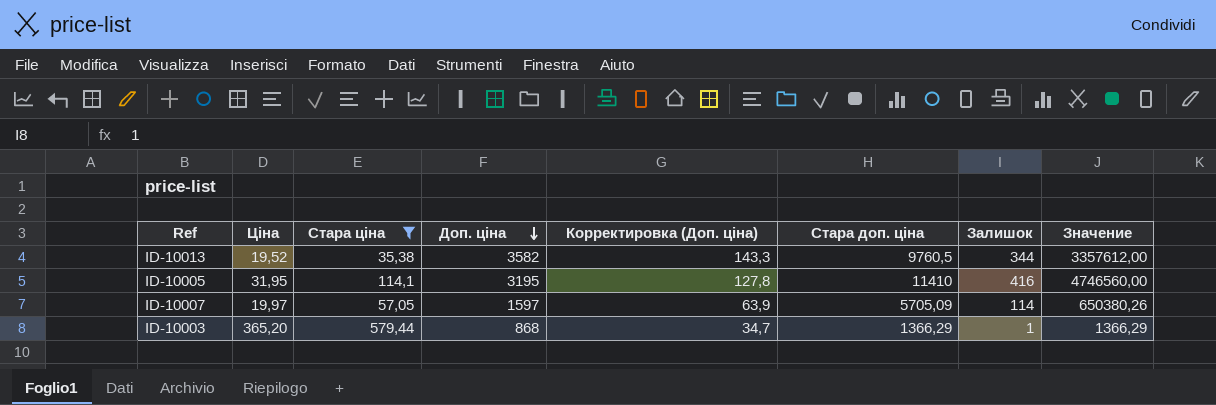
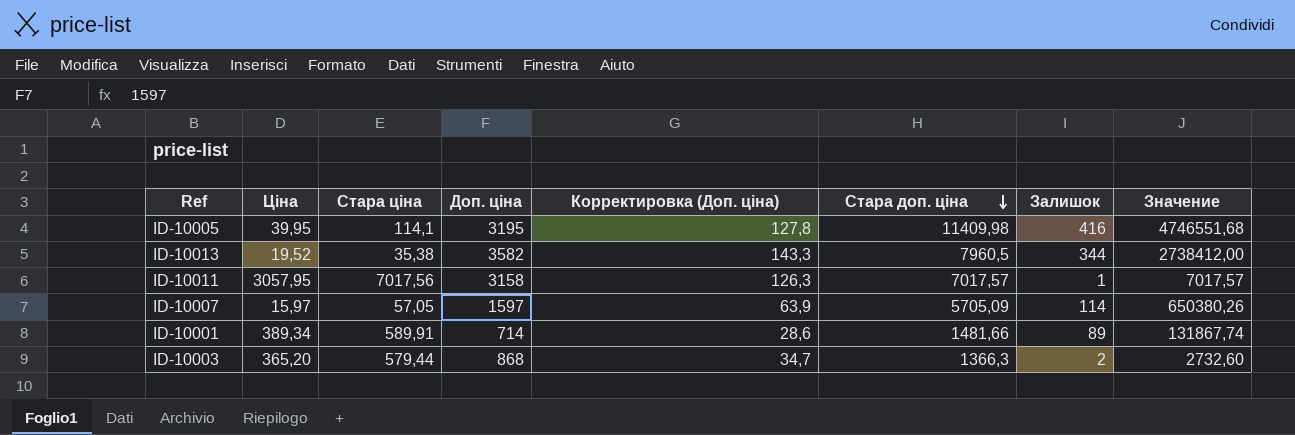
filter: Стара ціна <= 579,44 -> none
row order: Доп. ціна descending -> Стара доп. ціна descending
ID-10005 | Ціна: 31,95 -> 39,95
ID-10005 | Стара доп. ціна: 11410 -> 11409,98
ID-10005 | Значение: 4746560,00 -> 4746551,68
ID-10013 | Стара доп. ціна: 9760,5 -> 7960,5
ID-10013 | Значение: 3357612,00 -> 2738412,00
ID-10007 | Ціна: 19,97 -> 15,97
ID-10003 | Стара доп. ціна: 1366,29 -> 1366,3
ID-10003 | Залишок: 1 -> 2
ID-10003 | Значение: 1366,29 -> 2732,60

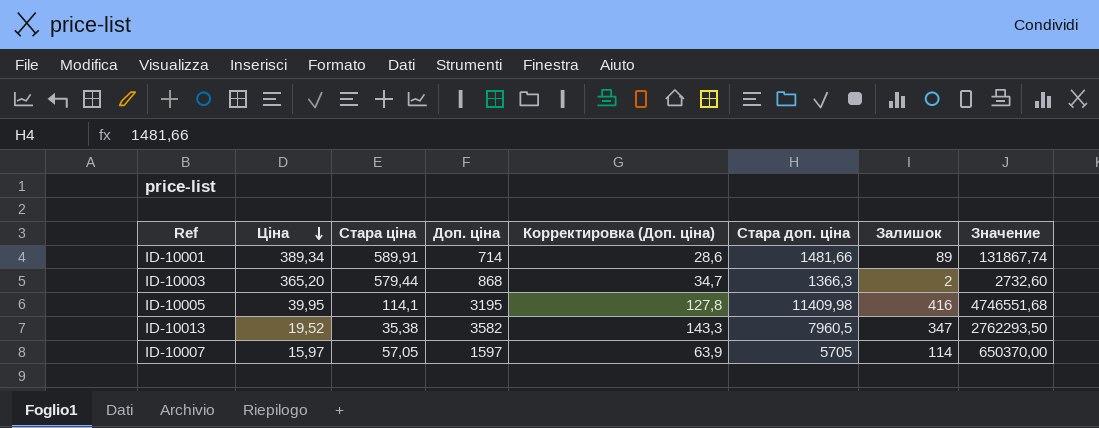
row order: Стара доп. ціна descending -> Ціна descending
row ID-10011: 3057,95 | 7017,56 | 3158 | 126,3 | 7017,57 | 1 | 7017,57 -> none
ID-10013 | Залишок: 344 -> 347
ID-10013 | Значение: 2738412,00 -> 2762293,50
ID-10007 | Стара доп. ціна: 5705,09 -> 5705
ID-10007 | Значение: 650380,26 -> 650370,00

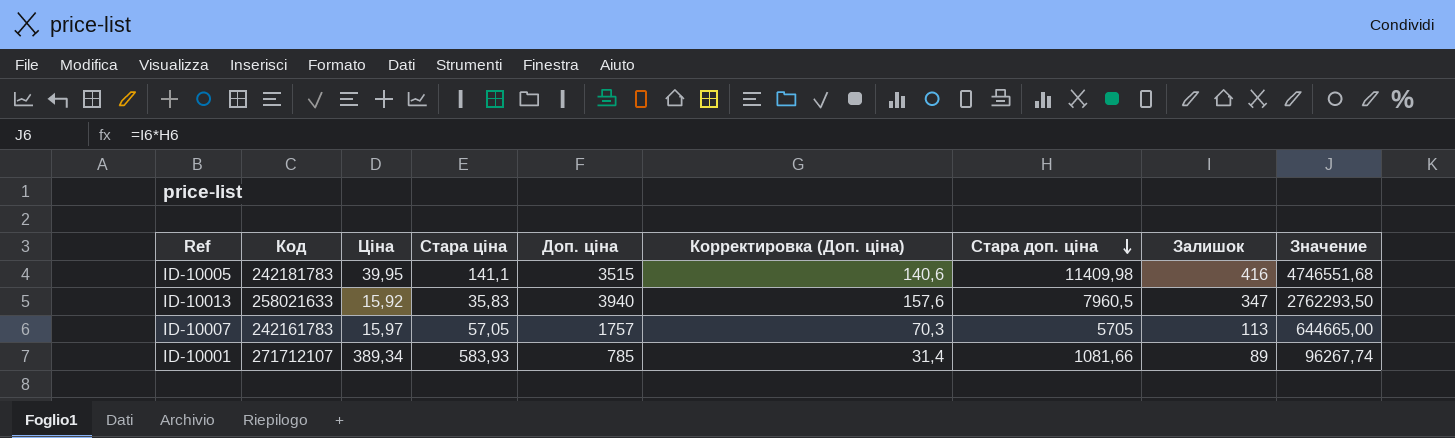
row order: Ціна descending -> Стара доп. ціна descending
column Код | position: none -> 2
row ID-10003: 365,20 | 579,44 | 868 | 34,7 | 1366,3 | 2 | 2732,60 -> none
ID-10005 | Стара ціна: 114,1 -> 141,1
ID-10005 | Доп. ціна: 3195 -> 3515
ID-10005 | Корректировка (Доп. ціна): 127,8 -> 140,6
ID-10013 | Ціна: 19,52 -> 15,92
ID-10013 | Стара ціна: 35,38 -> 35,83
ID-10013 | Доп. ціна: 3582 -> 3940
ID-10013 | Корректировка (Доп. ціна): 143,3 -> 157,6
ID-10007 | Доп. ціна: 1597 -> 1757
ID-10007 | Корректировка (Доп. ціна): 63,9 -> 70,3
ID-10007 | Залишок: 114 -> 113
ID-10007 | Значение: 650370,00 -> 644665,00
ID-10001 | Стара ціна: 589,91 -> 583,93
ID-10001 | Доп. ціна: 714 -> 785
ID-10001 | Корректировка (Доп. ціна): 28,6 -> 31,4
ID-10001 | Стара доп. ціна: 1481,66 -> 1081,66
ID-10001 | Значение: 131867,74 -> 96267,74

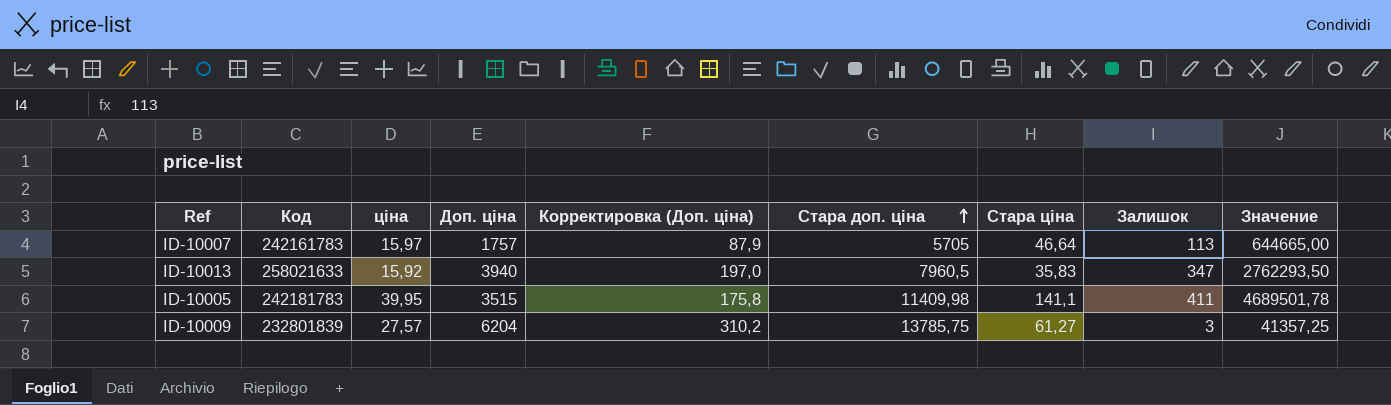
row order: Стара доп. ціна descending -> Стара доп. ціна ascending
column name: Ціна -> ціна
column Корректировка (Доп. ціна) | formula: [Доп. ціна] * 0,04 -> [Доп. ціна] * 0,05
column Стара ціна | position: 4 -> 7
row ID-10001: 271712107 | 389,34 | 583,93 | 785 | 31,4 | 1081,66 | 89 | 96267,74 -> none
ID-10007 | Стара ціна: 57,05 -> 46,64
ID-10005 | Залишок: 416 -> 411
ID-10005 | Значение: 4746551,68 -> 4689501,78
row ID-10009: none -> 232801839 | 27,57 | 6204 | 310,2 | 13785,75 | 61,27 | 3 | 41357,25

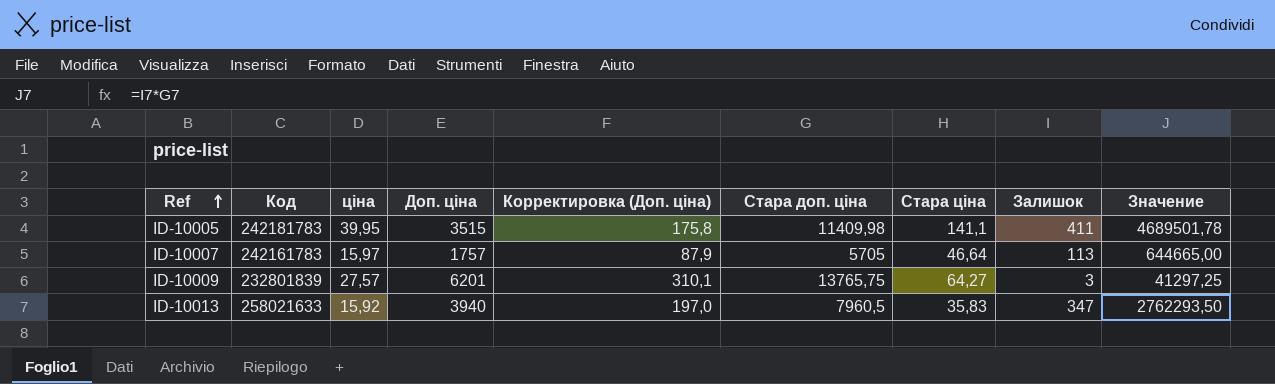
row order: Стара доп. ціна ascending -> Ref ascending
ID-10009 | Доп. ціна: 6204 -> 6201
ID-10009 | Корректировка (Доп. ціна): 310,2 -> 310,1
ID-10009 | Стара доп. ціна: 13785,75 -> 13765,75
ID-10009 | Стара ціна: 61,27 -> 64,27
ID-10009 | Значение: 41357,25 -> 41297,25

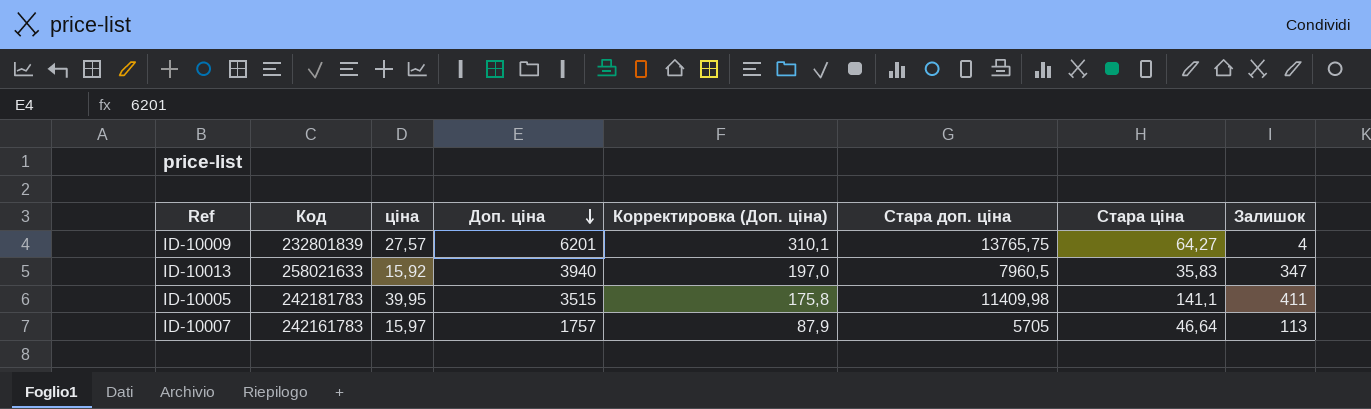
row order: Ref ascending -> Доп. ціна descending
column Значение | formula: [Стара доп. ціна] * [Залишок] -> none
ID-10009 | Залишок: 3 -> 4

